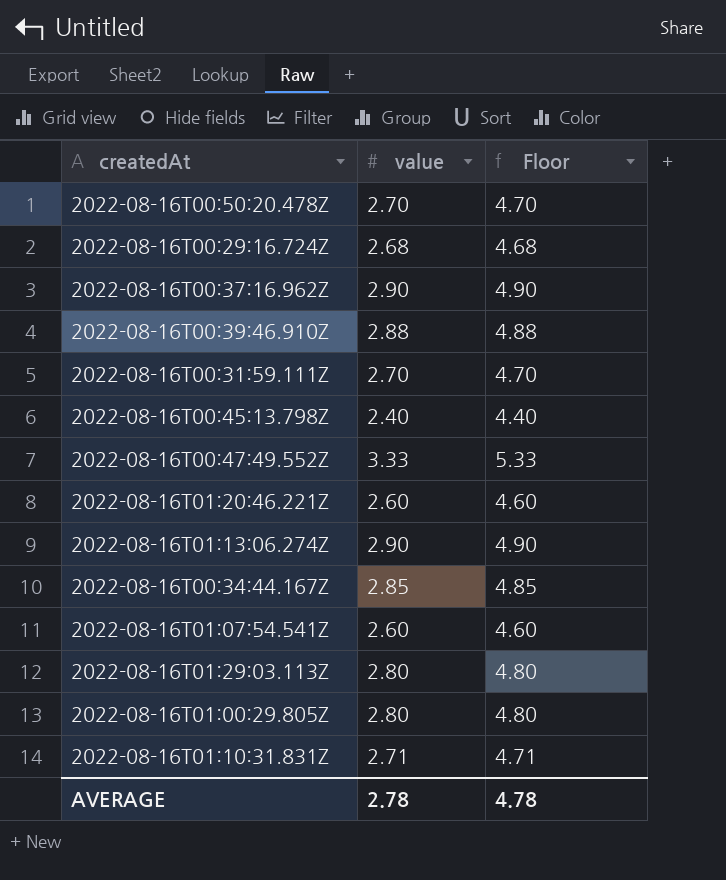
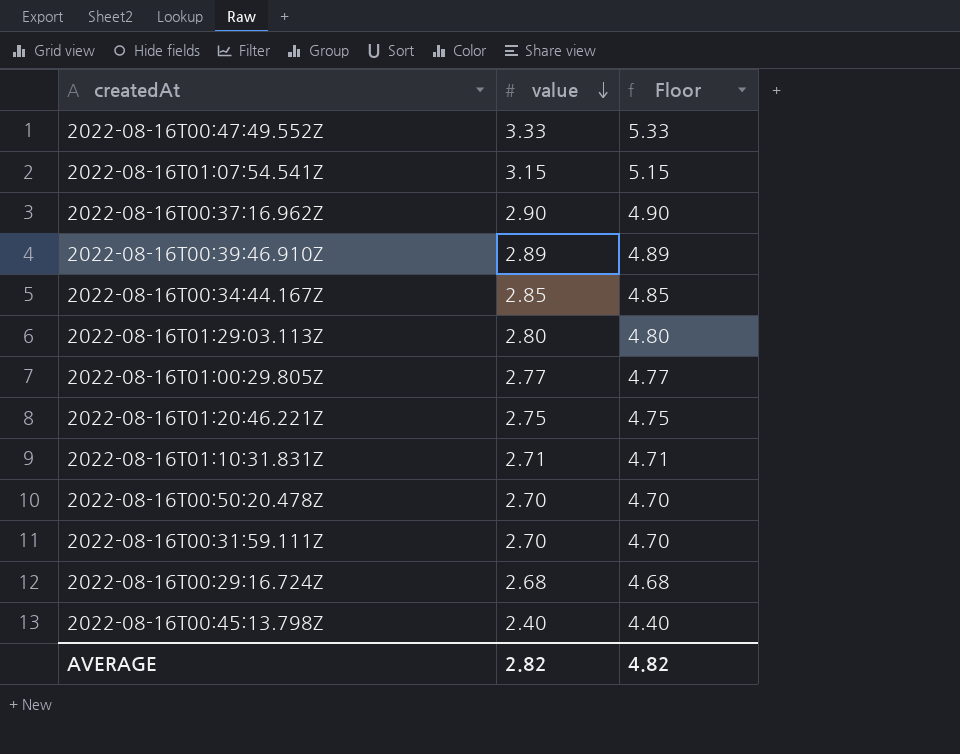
row order: none -> value descending
row 2022-08-16T01:13:06.274Z: 2.90 | 4.90 -> none
2022-08-16T01:07:54.541Z | value: 2.60 -> 3.15
2022-08-16T01:07:54.541Z | Floor: 4.60 -> 5.15
2022-08-16T00:39:46.910Z | value: 2.88 -> 2.89
2022-08-16T00:39:46.910Z | Floor: 4.88 -> 4.89
2022-08-16T01:00:29.805Z | value: 2.80 -> 2.77
2022-08-16T01:00:29.805Z | Floor: 4.80 -> 4.77
2022-08-16T01:20:46.221Z | value: 2.60 -> 2.75
2022-08-16T01:20:46.221Z | Floor: 4.60 -> 4.75
AVERAGE | value: 2.78 -> 2.82
AVERAGE | Floor: 4.78 -> 4.82

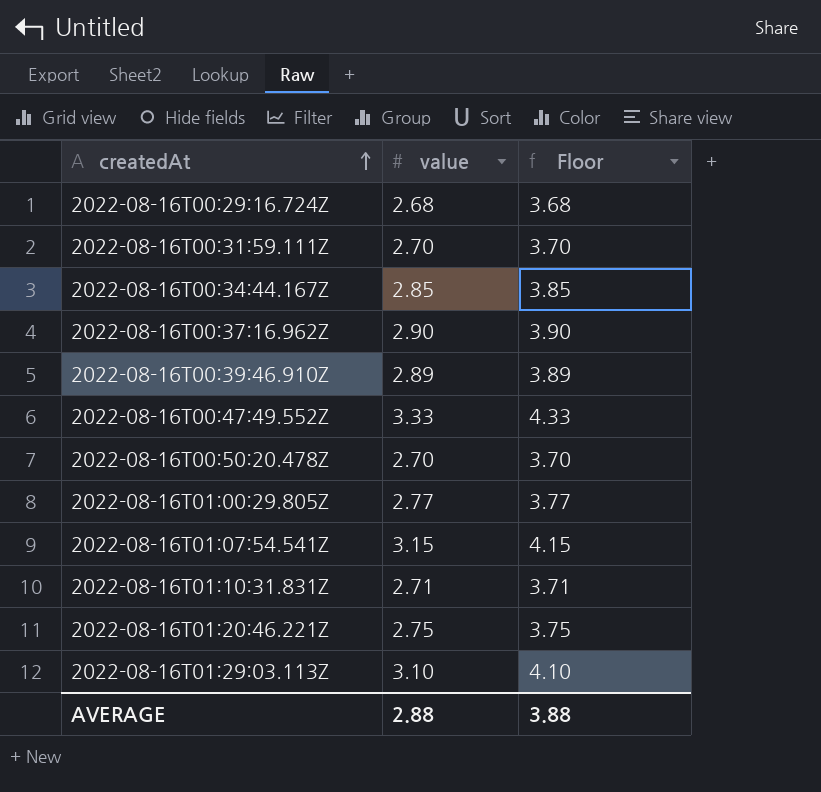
row order: value descending -> createdAt ascending
column Floor | formula: [value] + 2 -> [value] + 1
row 2022-08-16T00:45:13.798Z: 2.40 | 4.40 -> none
2022-08-16T01:29:03.113Z | value: 2.80 -> 3.10
AVERAGE | value: 2.82 -> 2.88
AVERAGE | Floor: 4.82 -> 3.88

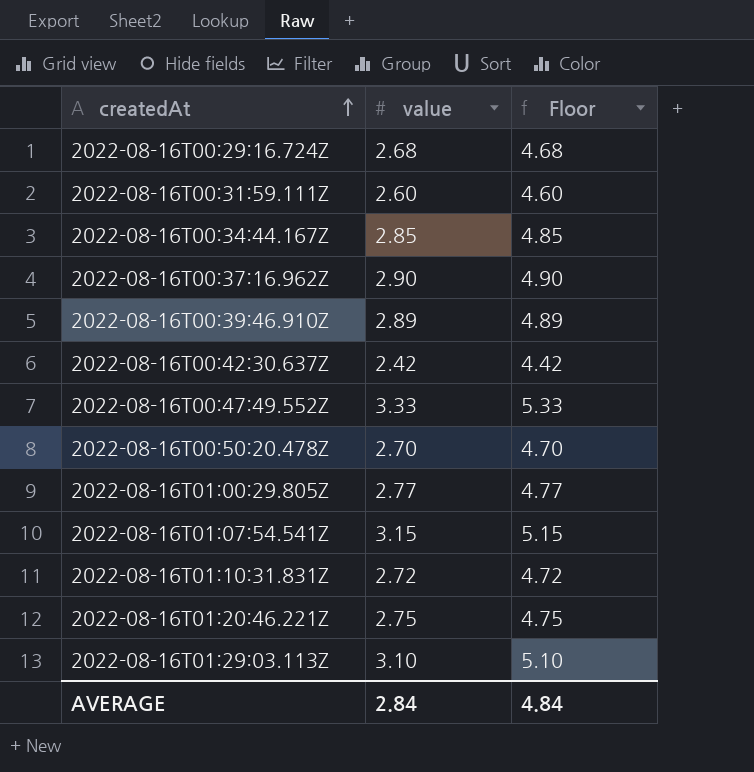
column Floor | formula: [value] + 1 -> [value] + 2
2022-08-16T00:31:59.111Z | value: 2.70 -> 2.60
row 2022-08-16T00:42:30.637Z: none -> 2.42 | 4.42
2022-08-16T01:10:31.831Z | value: 2.71 -> 2.72
AVERAGE | value: 2.88 -> 2.84
AVERAGE | Floor: 3.88 -> 4.84

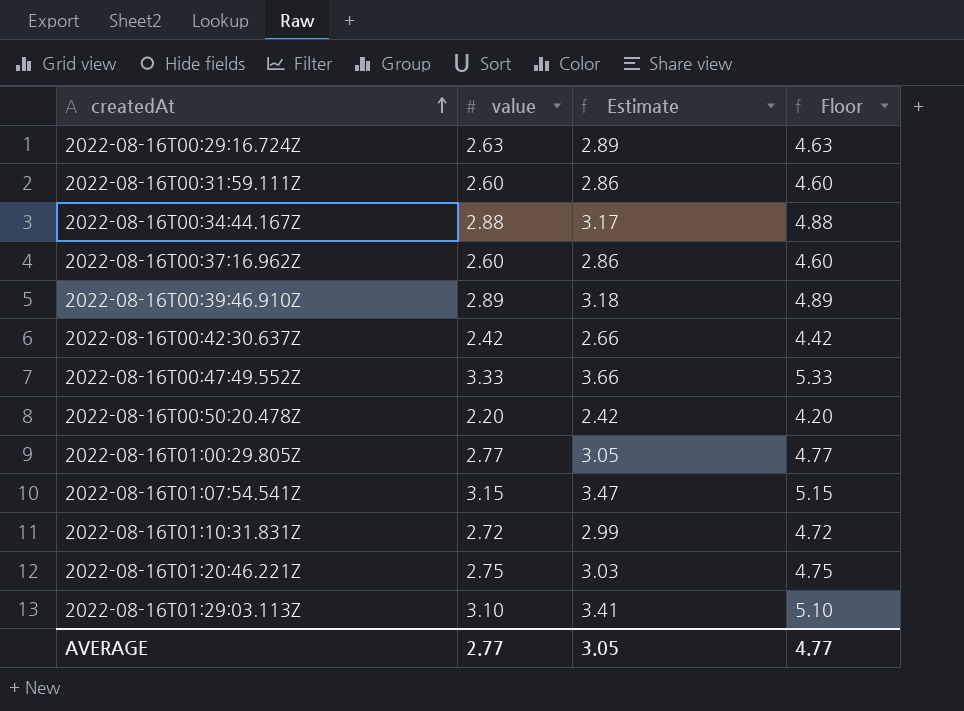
column Estimate | formula: none -> [value] * 1.1
2022-08-16T00:29:16.724Z | value: 2.68 -> 2.63
2022-08-16T00:29:16.724Z | Floor: 4.68 -> 4.63
2022-08-16T00:34:44.167Z | value: 2.85 -> 2.88
2022-08-16T00:34:44.167Z | Floor: 4.85 -> 4.88
2022-08-16T00:37:16.962Z | value: 2.90 -> 2.60
2022-08-16T00:37:16.962Z | Floor: 4.90 -> 4.60
2022-08-16T00:50:20.478Z | value: 2.70 -> 2.20
2022-08-16T00:50:20.478Z | Floor: 4.70 -> 4.20
AVERAGE | value: 2.84 -> 2.77
AVERAGE | Floor: 4.84 -> 4.77

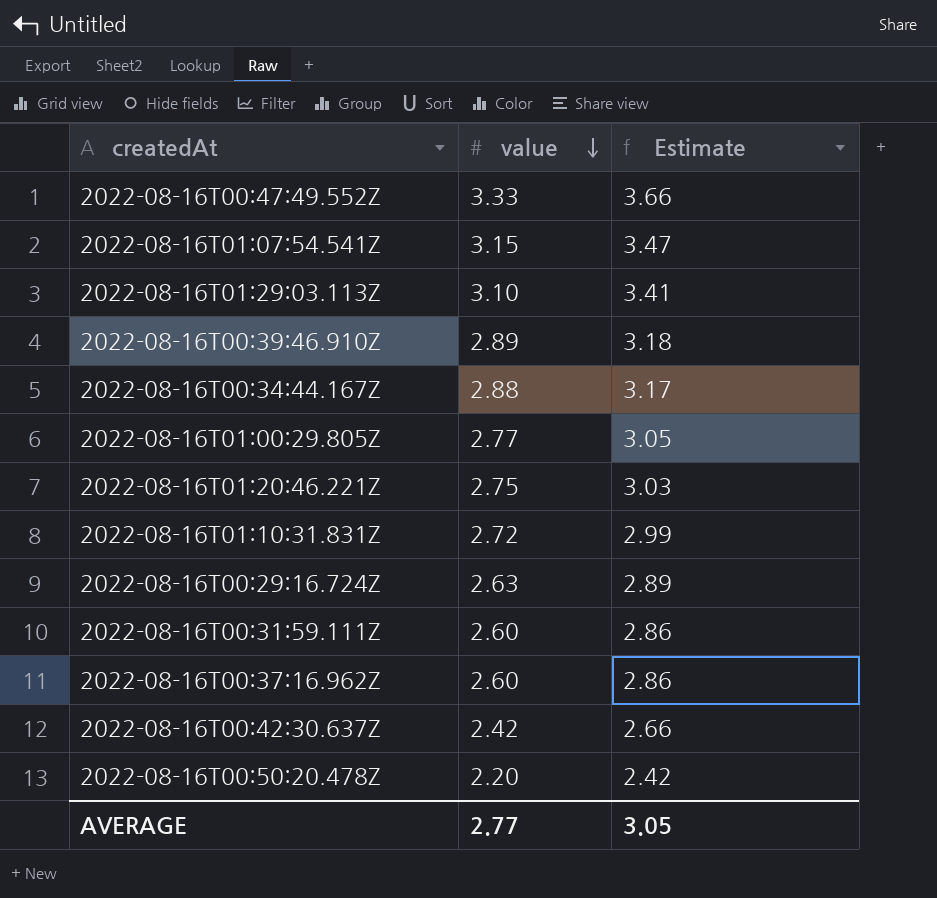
row order: createdAt ascending -> value descending
column Floor | formula: [value] + 2 -> none

